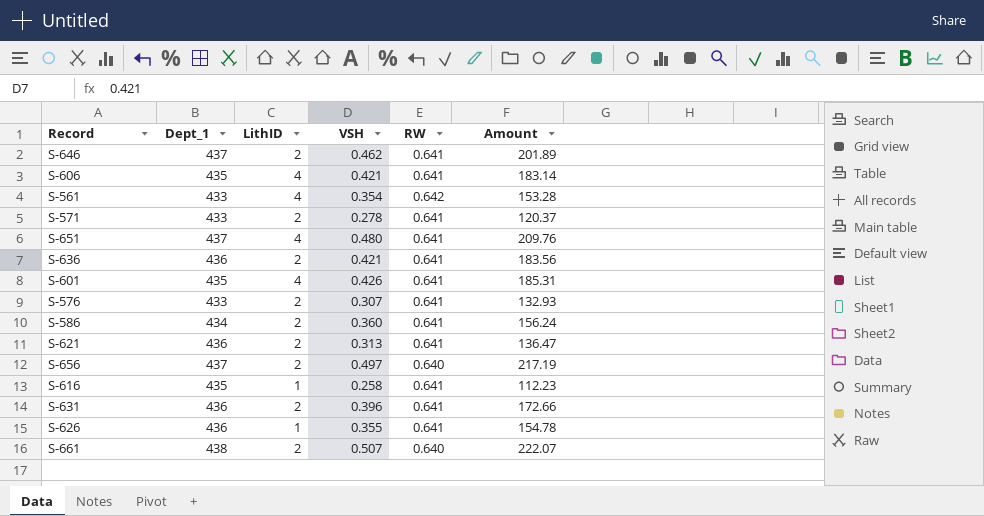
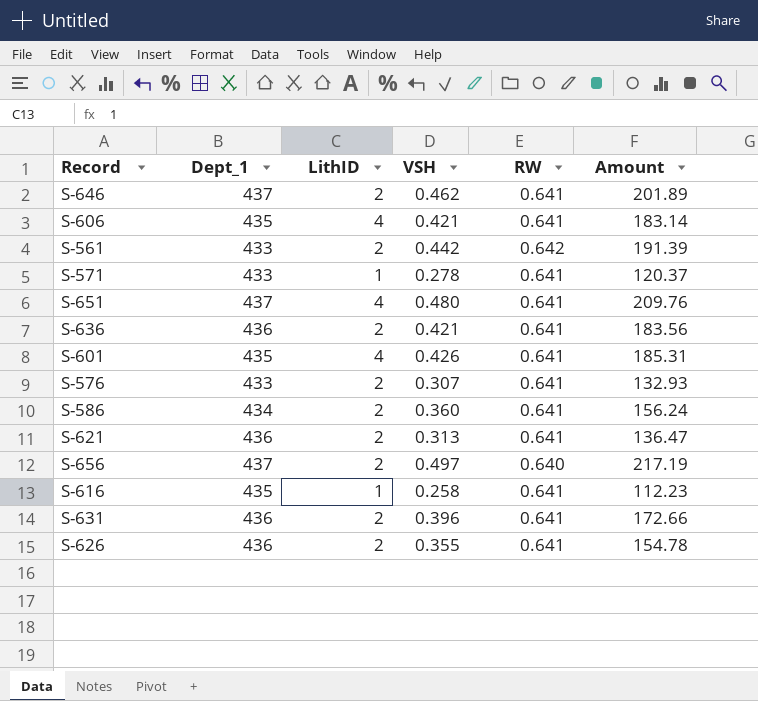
row S-661: 438 | 2 | 0.507 | 0.640 | 222.07 -> none
S-561 | LithID: 4 -> 2
S-561 | VSH: 0.354 -> 0.442
S-561 | Amount: 153.28 -> 191.39
S-571 | LithID: 2 -> 1
S-626 | LithID: 1 -> 2

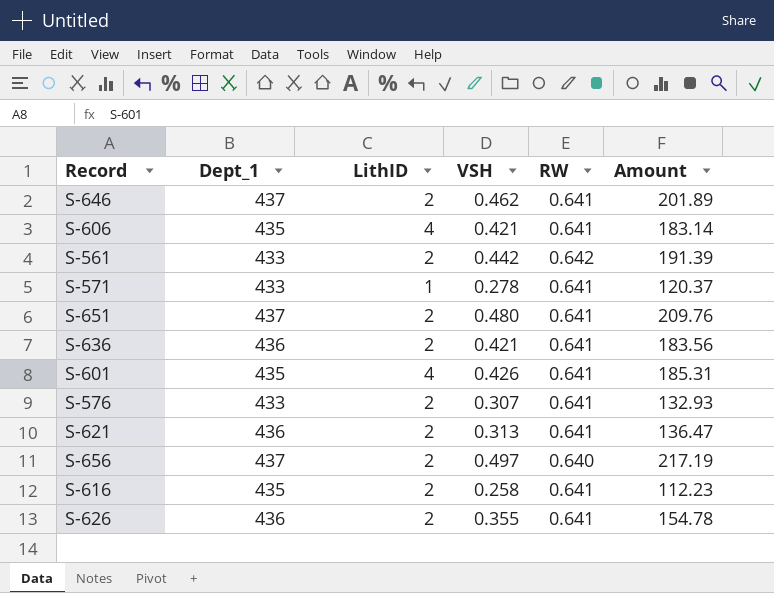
row S-586: 434 | 2 | 0.360 | 0.641 | 156.24 -> none
row S-631: 436 | 2 | 0.396 | 0.641 | 172.66 -> none
S-651 | LithID: 4 -> 2
S-616 | LithID: 1 -> 2

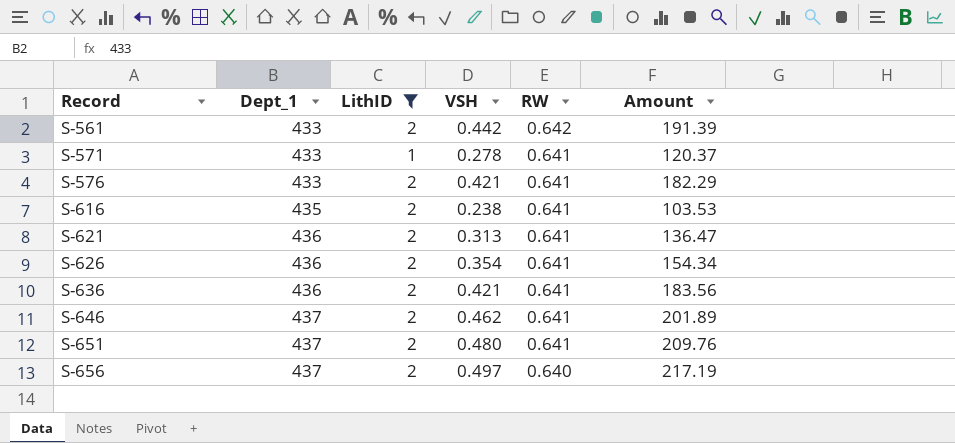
filter: none -> LithID != 4
row order: none -> Record ascending
S-576 | VSH: 0.307 -> 0.421
S-576 | Amount: 132.93 -> 182.29
S-616 | VSH: 0.258 -> 0.238
S-616 | Amount: 112.23 -> 103.53
S-626 | VSH: 0.355 -> 0.354
S-626 | Amount: 154.78 -> 154.34

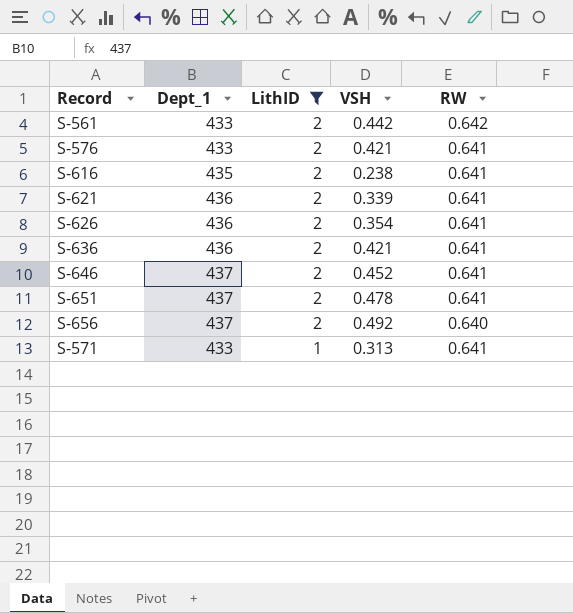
row order: Record ascending -> LithID descending
column Amount | formula: [Dept_1] * [VSH] -> none
S-621 | VSH: 0.313 -> 0.339
S-646 | VSH: 0.462 -> 0.452
S-651 | VSH: 0.480 -> 0.478
S-656 | VSH: 0.497 -> 0.492
S-571 | VSH: 0.278 -> 0.313

